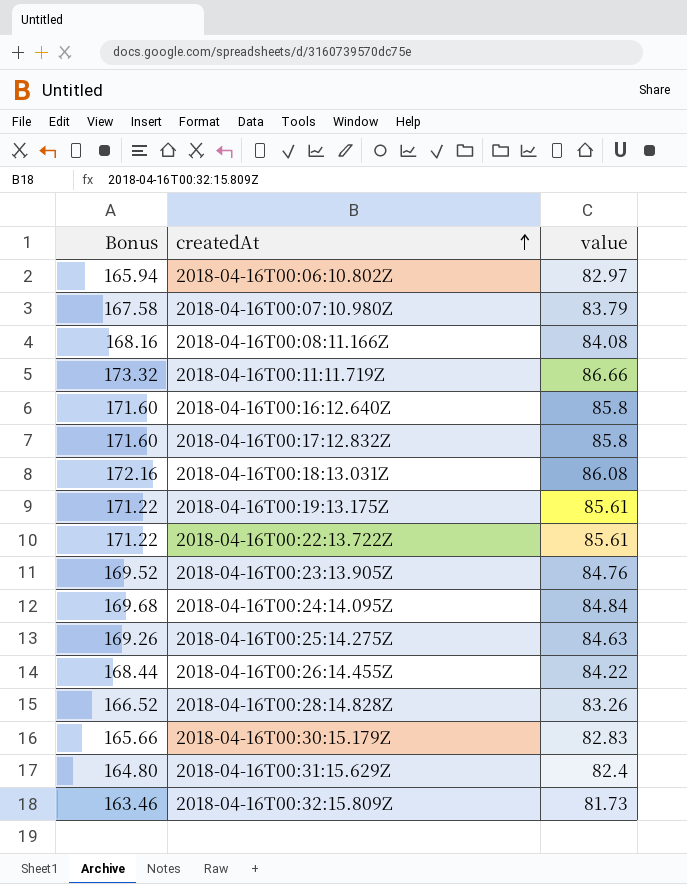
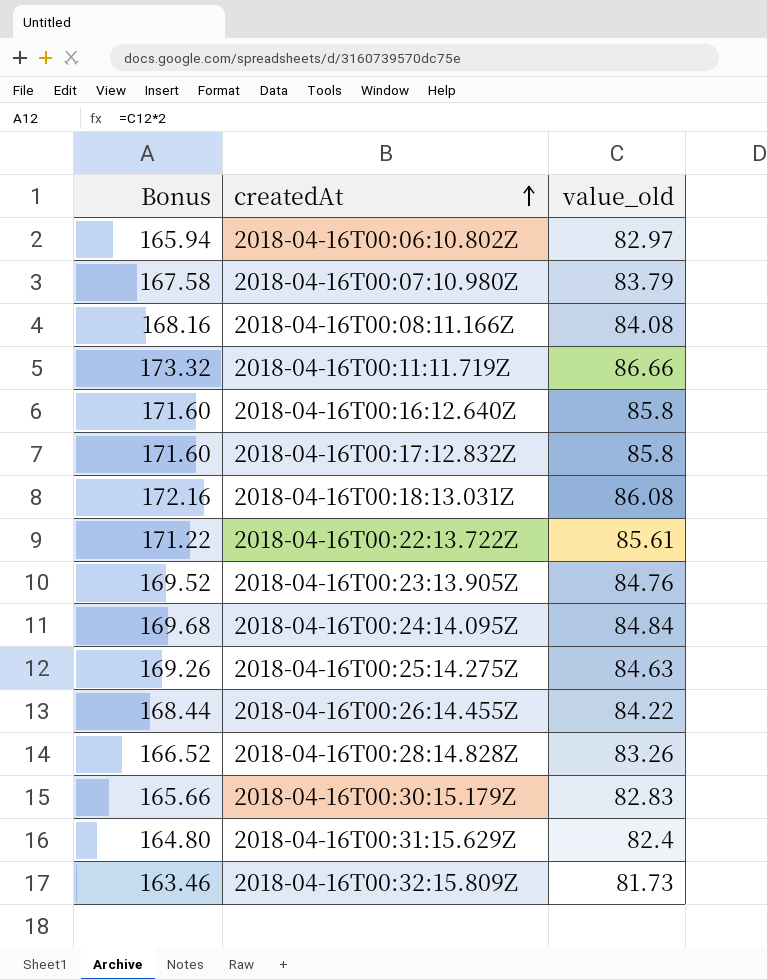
column name: value -> value_old
row 2018-04-16T00:19:13.175Z: 171.22 | 85.61 -> none

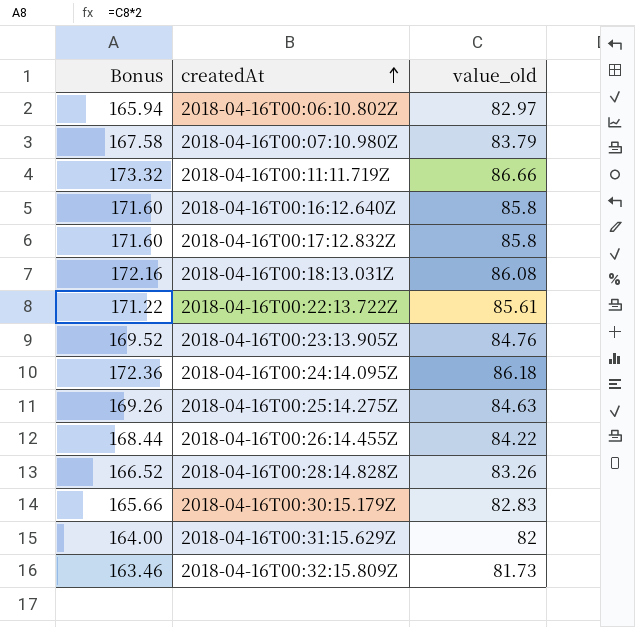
row 2018-04-16T00:08:11.166Z: 168.16 | 84.08 -> none
2018-04-16T00:24:14.095Z | Bonus: 169.68 -> 172.36
2018-04-16T00:24:14.095Z | value_old: 84.84 -> 86.18
2018-04-16T00:31:15.629Z | Bonus: 164.80 -> 164.00
2018-04-16T00:31:15.629Z | value_old: 82.4 -> 82

